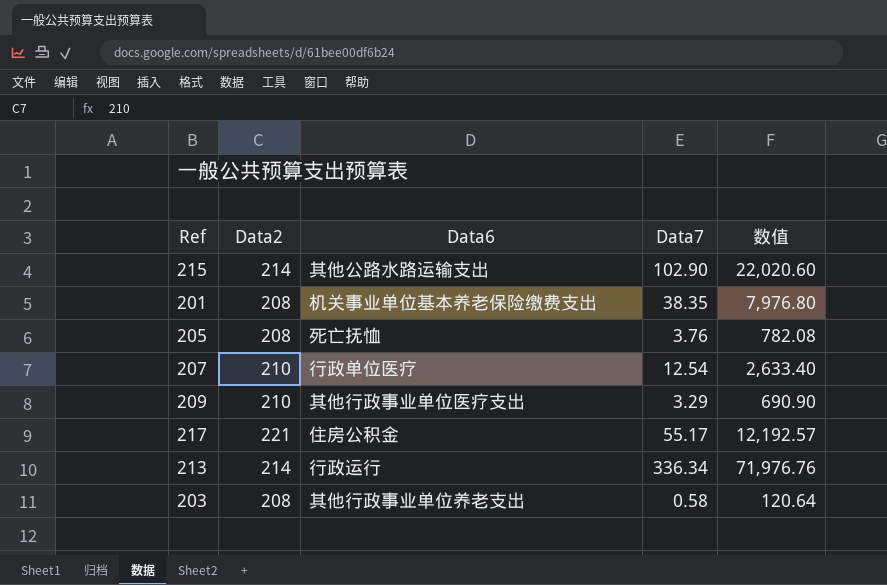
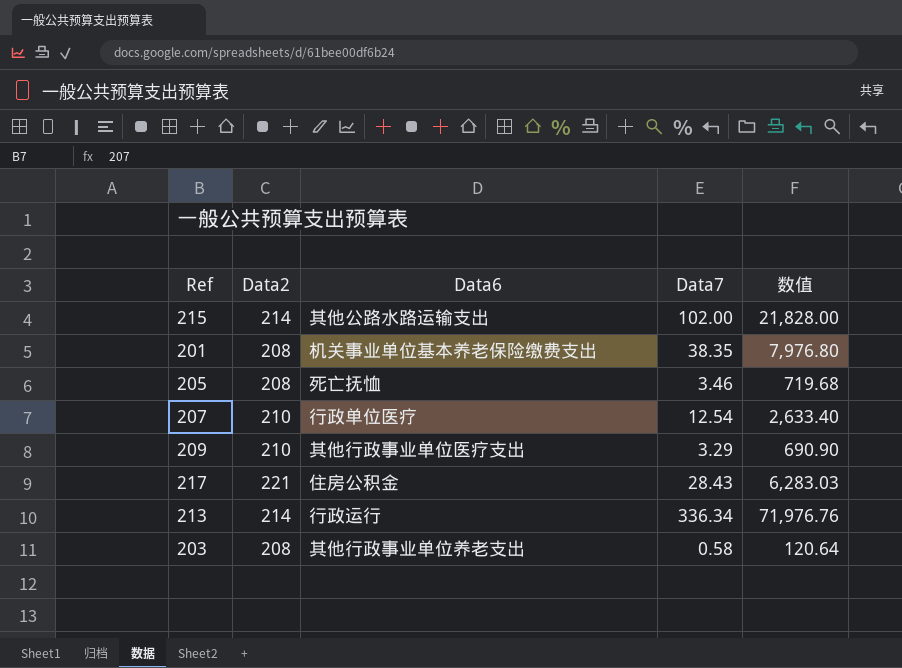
215 | Data7: 102.90 -> 102.00
215 | 数值: 22,020.60 -> 21,828.00
205 | Data7: 3.76 -> 3.46
205 | 数值: 782.08 -> 719.68
217 | Data7: 55.17 -> 28.43
217 | 数值: 12,192.57 -> 6,283.03

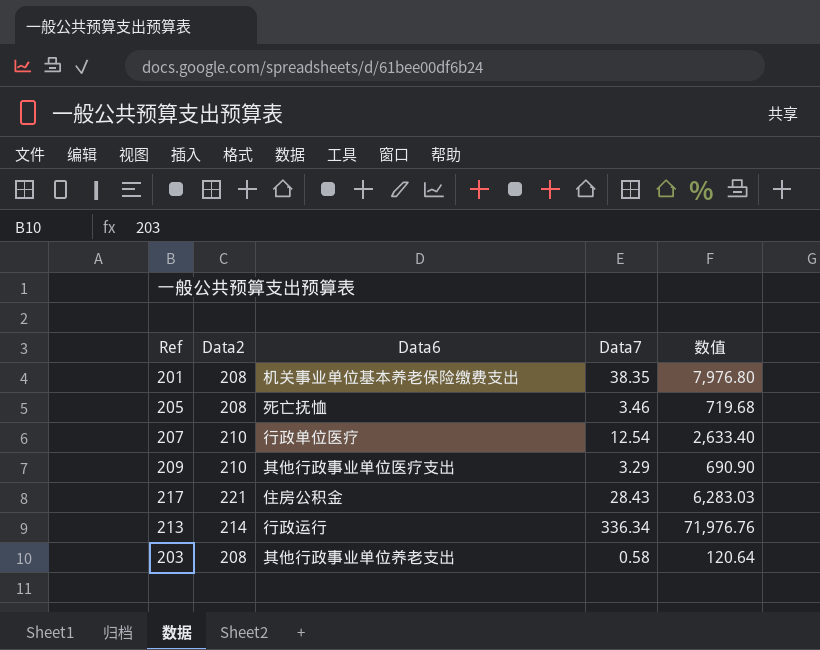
row 215: 214 | 其他公路水路运输支出 | 102.00 | 21,828.00 -> none

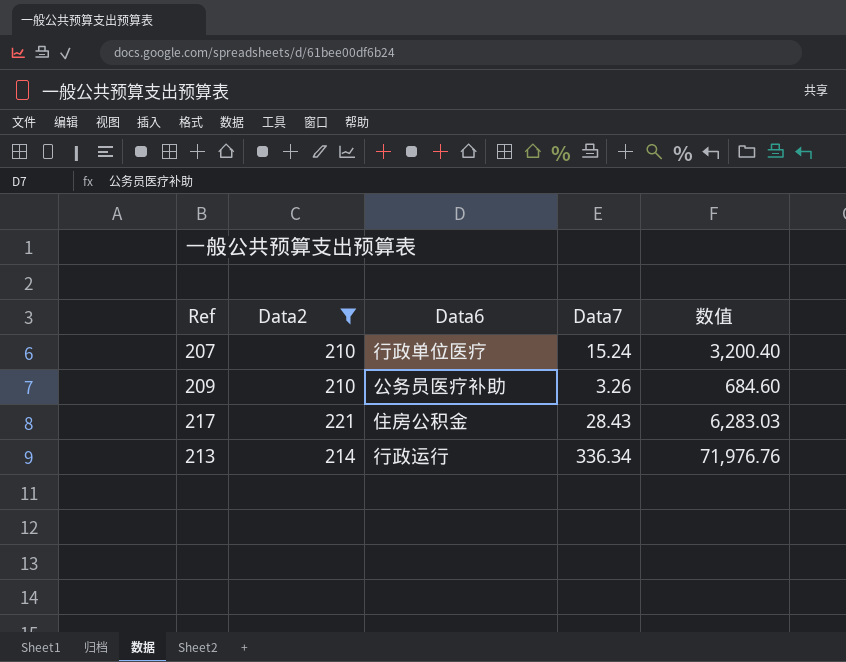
filter: none -> Data2 != 208
207 | Data7: 12.54 -> 15.24
207 | 数值: 2,633.40 -> 3,200.40
209 | Data6: 其他行政事业单位医疗支出 -> 公务员医疗补助
209 | Data7: 3.29 -> 3.26
209 | 数值: 690.90 -> 684.60

